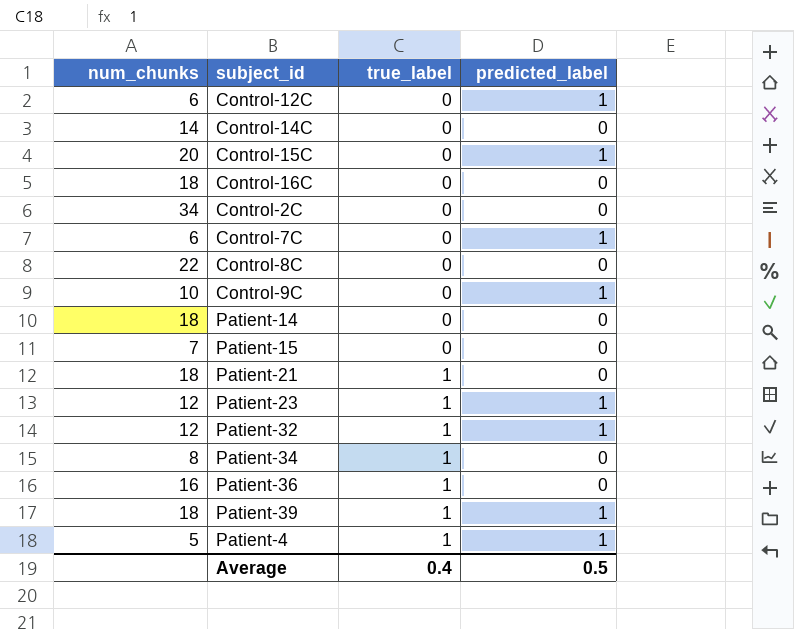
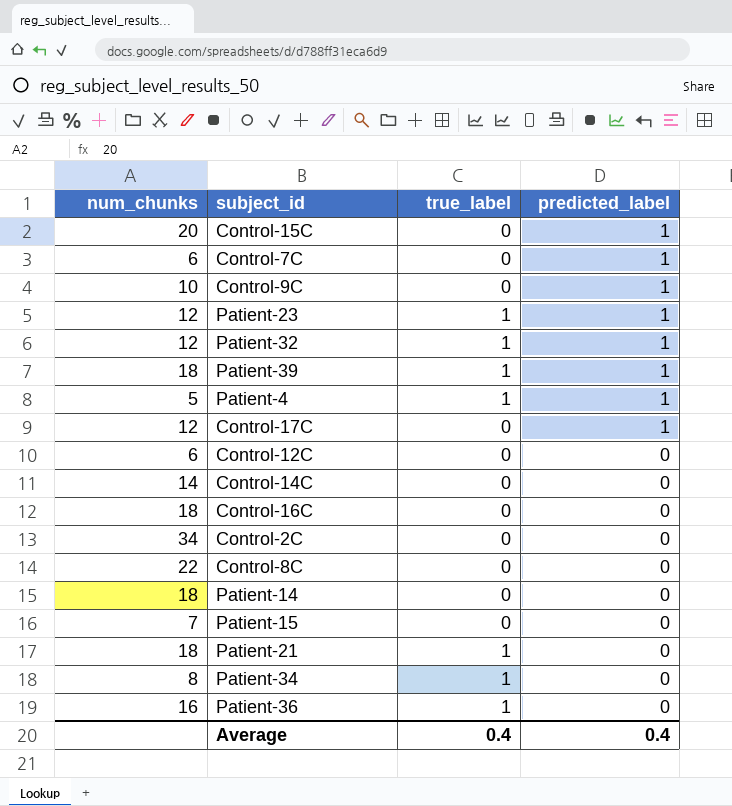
row order: true_label ascending -> predicted_label descending
row Control-17C: none -> 12 | 0 | 1
Control-12C | predicted_label: 1 -> 0
Average | predicted_label: 0.5 -> 0.4

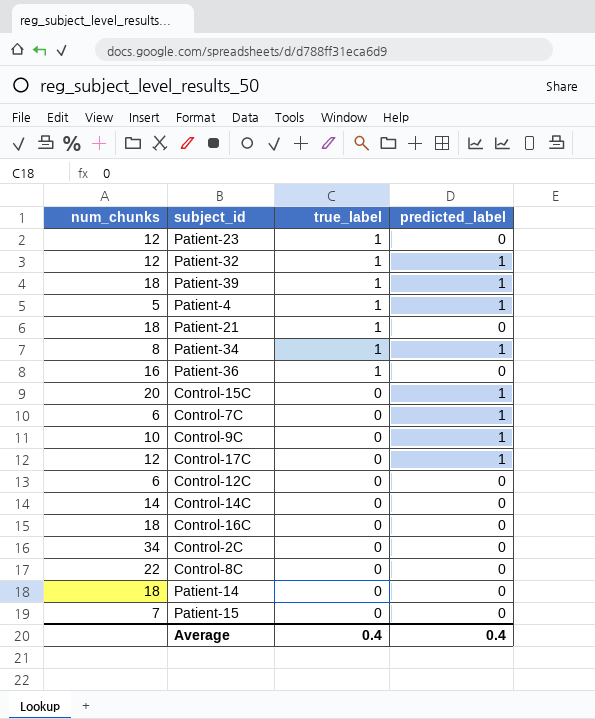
row order: predicted_label descending -> true_label descending
Patient-23 | predicted_label: 1 -> 0
Patient-34 | predicted_label: 0 -> 1

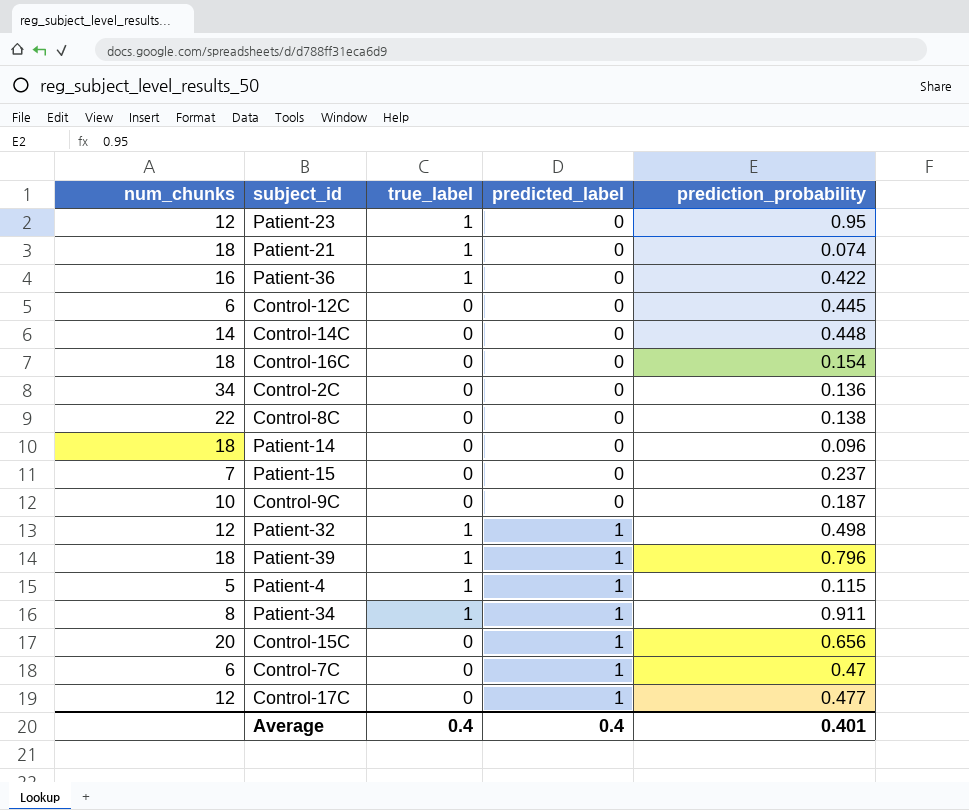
row order: true_label descending -> predicted_label ascending
column prediction_probability | position: none -> 5
Control-9C | predicted_label: 1 -> 0

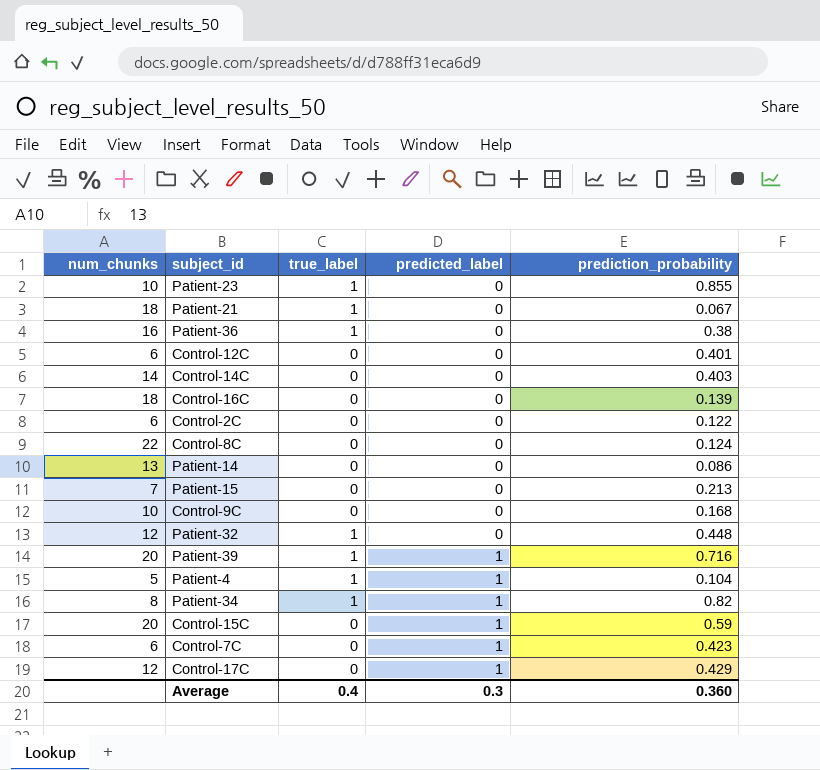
Patient-23 | num_chunks: 12 -> 10
Patient-23 | prediction_probability: 0.95 -> 0.855
Patient-21 | prediction_probability: 0.074 -> 0.067
Patient-36 | prediction_probability: 0.422 -> 0.38
Control-12C | prediction_probability: 0.445 -> 0.401
Control-14C | prediction_probability: 0.448 -> 0.403
Control-16C | prediction_probability: 0.154 -> 0.139
Control-2C | num_chunks: 34 -> 6
Control-2C | prediction_probability: 0.136 -> 0.122
Control-8C | prediction_probability: 0.138 -> 0.124
Patient-14 | num_chunks: 18 -> 13
Patient-14 | prediction_probability: 0.096 -> 0.086
Patient-15 | prediction_probability: 0.237 -> 0.213
Control-9C | prediction_probability: 0.187 -> 0.168
Patient-32 | predicted_label: 1 -> 0
Patient-32 | prediction_probability: 0.498 -> 0.448
Patient-39 | num_chunks: 18 -> 20
Patient-39 | prediction_probability: 0.796 -> 0.716
Patient-4 | prediction_probability: 0.115 -> 0.104
Patient-34 | prediction_probability: 0.911 -> 0.82
Control-15C | prediction_probability: 0.656 -> 0.59
Control-7C | prediction_probability: 0.47 -> 0.423
Control-17C | prediction_probability: 0.477 -> 0.429
Average | predicted_label: 0.4 -> 0.3
Average | prediction_probability: 0.401 -> 0.360

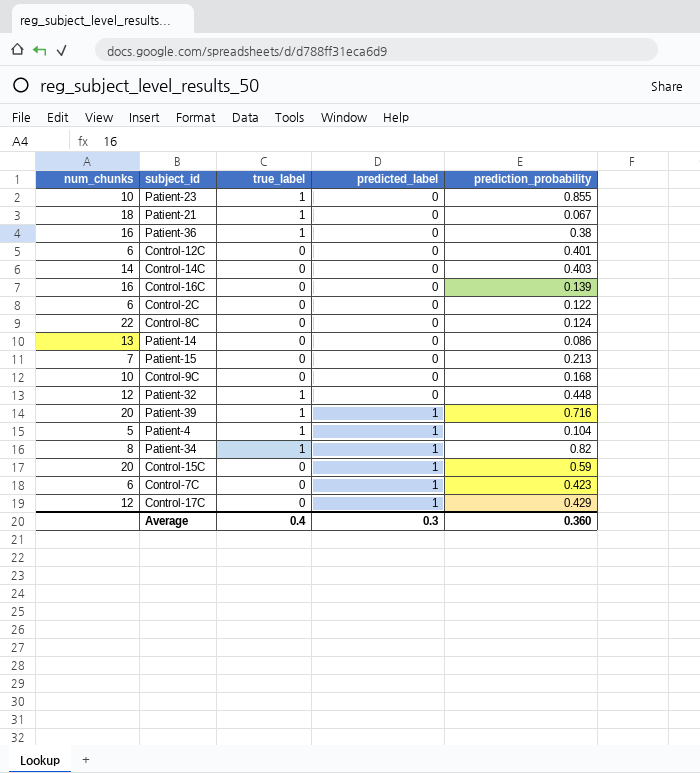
Control-16C | num_chunks: 18 -> 16

